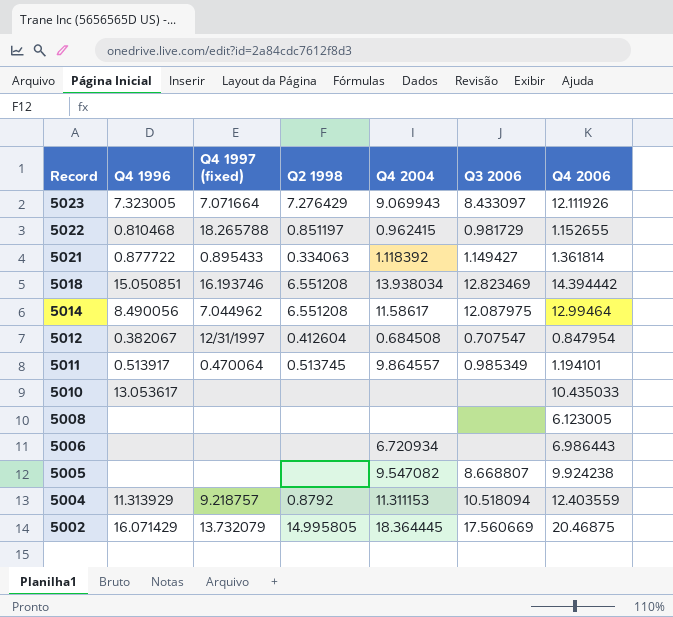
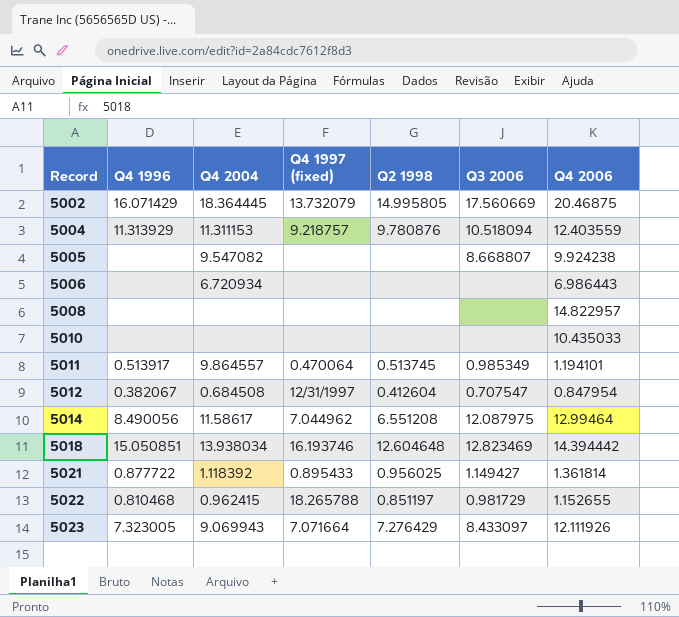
row order: Record descending -> Record ascending
column Q4 2004 | position: 5 -> 3
5004 | Q2 1998: 0.8792 -> 9.780876
5008 | Q4 2006: 6.123005 -> 14.822957
5010 | Q4 1996: 13.053617 -> none
5018 | Q2 1998: 6.551208 -> 12.604648
5021 | Q2 1998: 0.334063 -> 0.956025

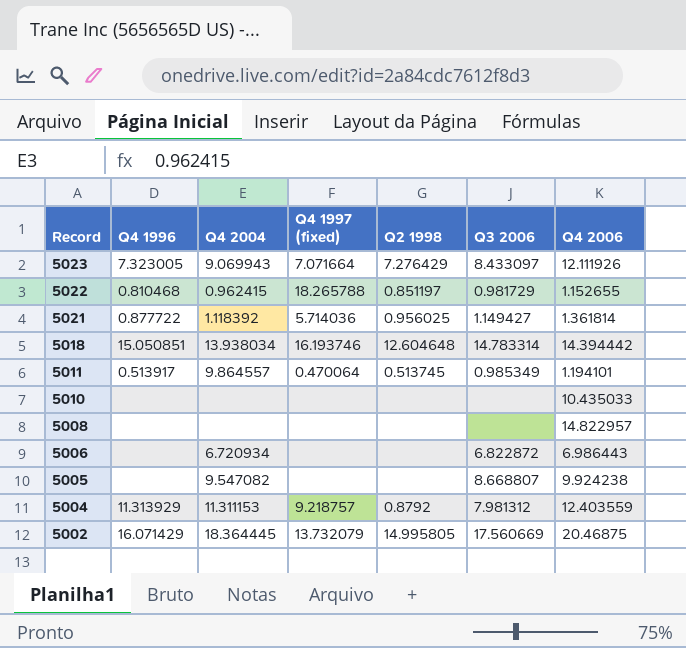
row order: Record ascending -> Record descending
row 5012: 0.382067 | 0.684508 | 12/31/1997 | 0.412604 | 0.707547 | 0.847954 -> none
row 5014: 8.490056 | 11.58617 | 7.044962 | 6.551208 | 12.087975 | 12.99464 -> none
5021 | Q4 1997 (fixed): 0.895433 -> 5.714036
5018 | Q3 2006: 12.823469 -> 14.783314
5006 | Q3 2006: none -> 6.822872
5004 | Q2 1998: 9.780876 -> 0.8792
5004 | Q3 2006: 10.518094 -> 7.981312

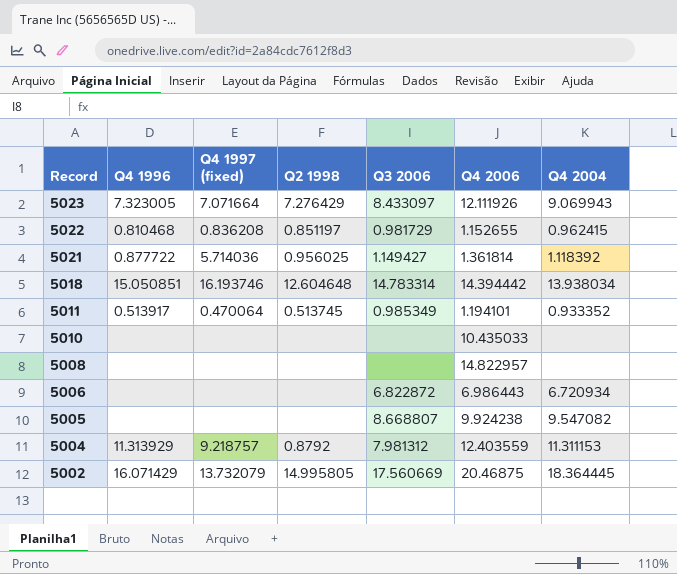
column Q4 2004 | position: 3 -> 7
5022 | Q4 1997 (fixed): 18.265788 -> 0.836208
5011 | Q4 2004: 9.864557 -> 0.933352

